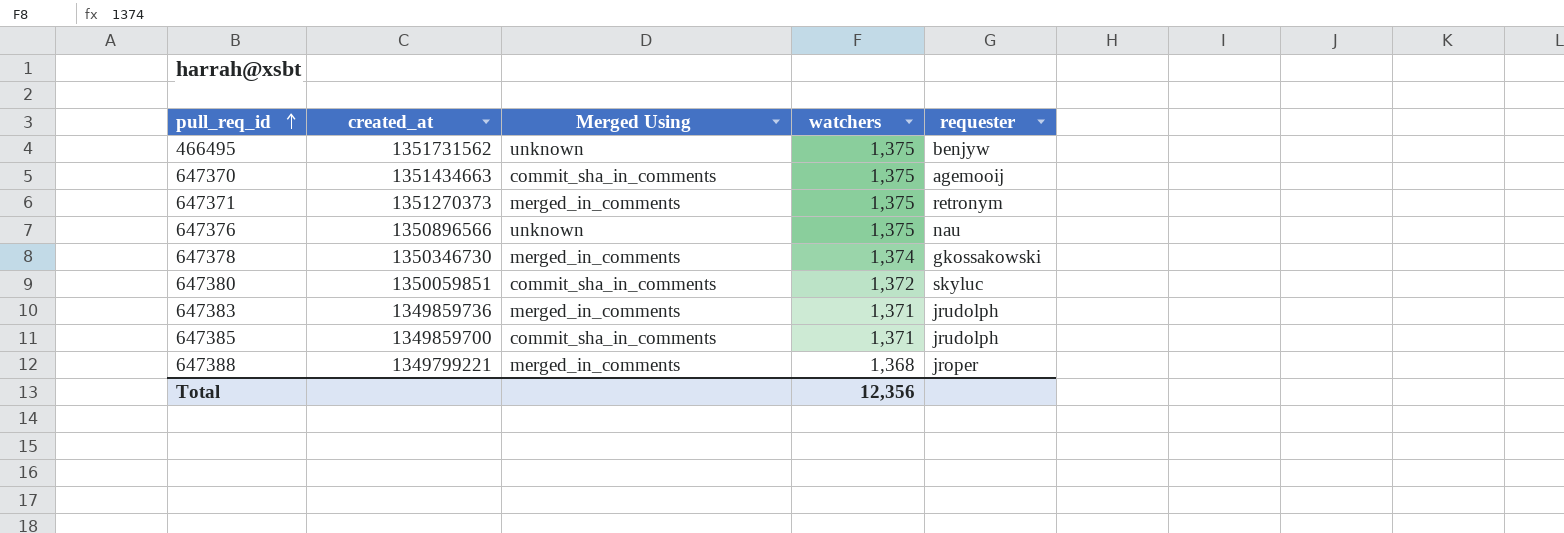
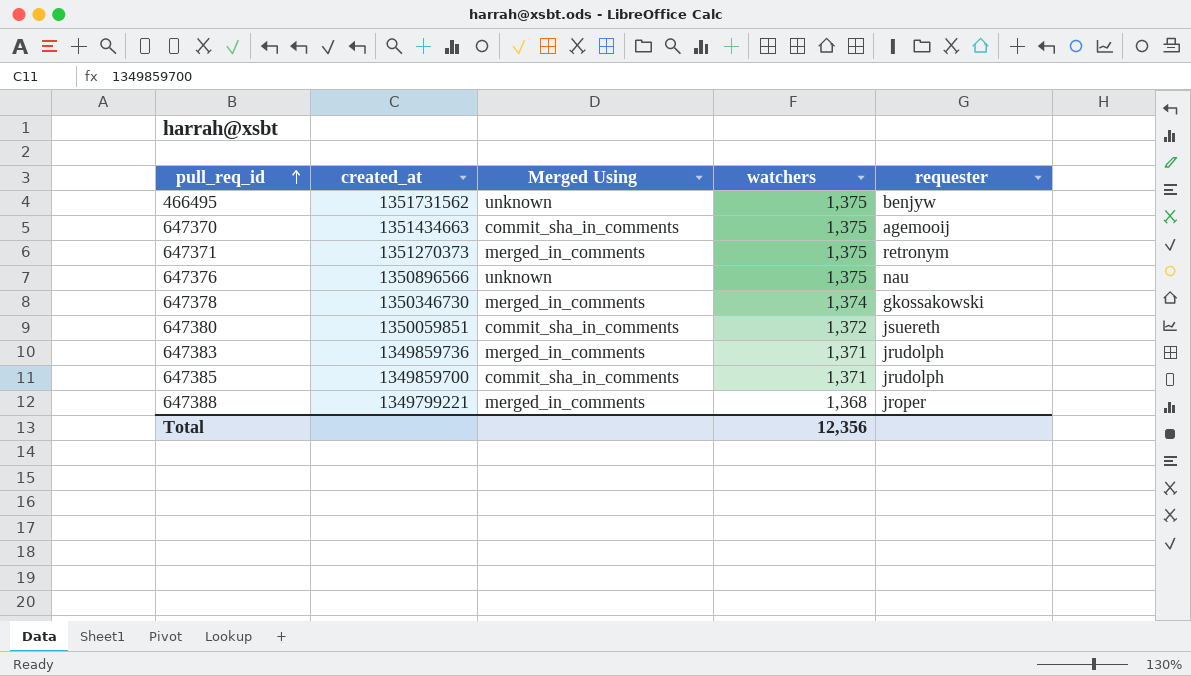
647380 | requester: skyluc -> jsuereth

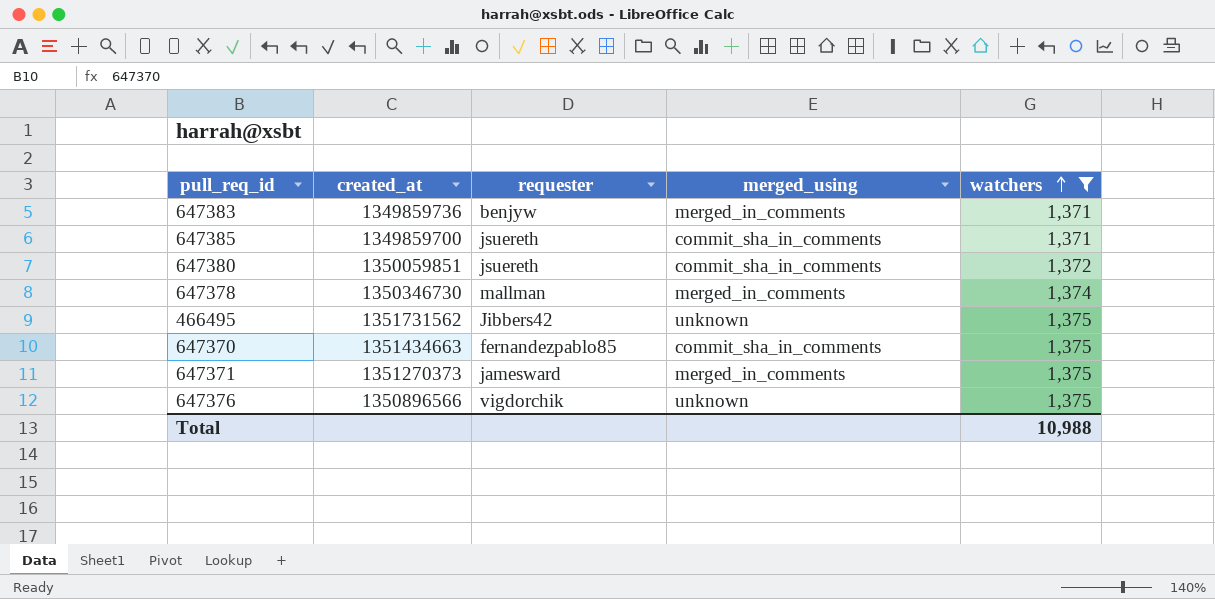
filter: none -> watchers != 1,368
row order: pull_req_id ascending -> watchers ascending
column requester | position: 5 -> 3
column name: Merged Using -> merged_using
647383 | requester: jrudolph -> benjyw
647385 | requester: jrudolph -> jsuereth
647378 | requester: gkossakowski -> mallman
466495 | requester: benjyw -> Jibbers42
647370 | requester: agemooij -> fernandezpablo85
647371 | requester: retronym -> jamesward
647376 | requester: nau -> vigdorchik
Total | watchers: 12,356 -> 10,988

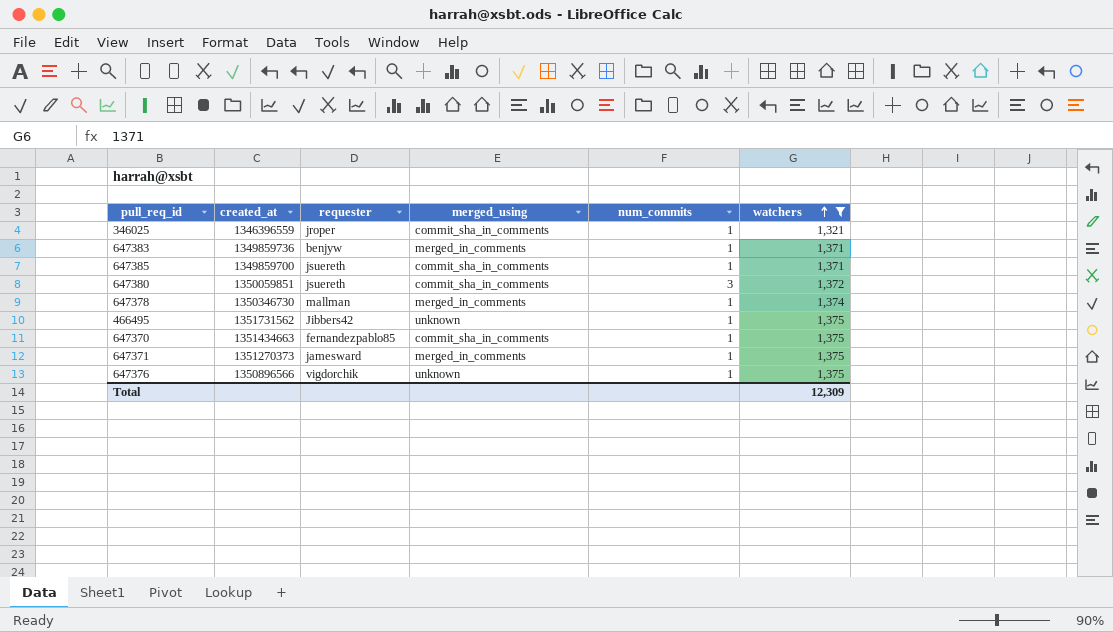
column num_commits | position: none -> 5
row 346025: none -> 1346396559 | jroper | commit_sha_in_comments | 1 | 1,321
Total | watchers: 10,988 -> 12,309

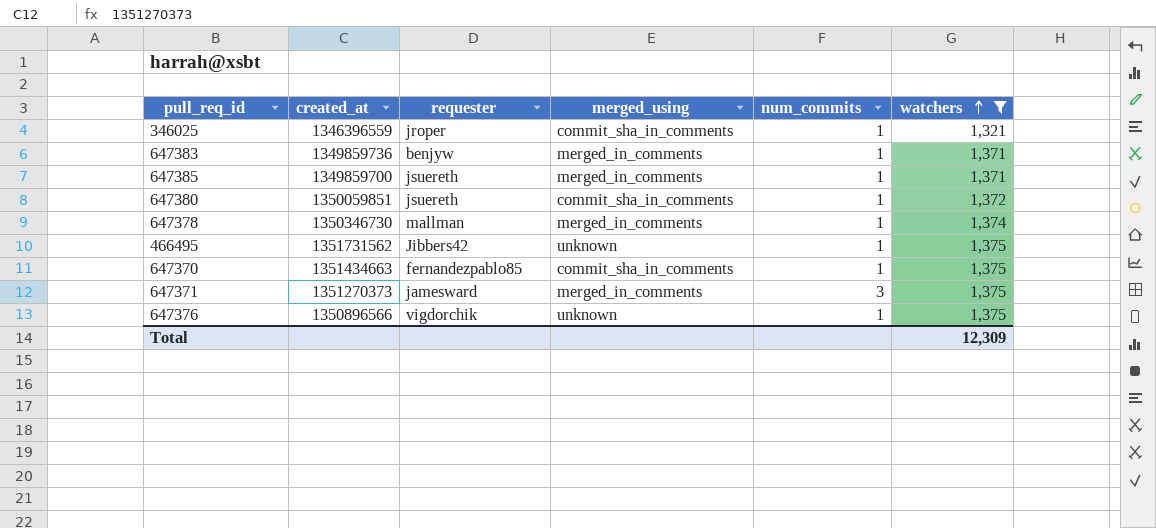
647385 | merged_using: commit_sha_in_comments -> merged_in_comments
647380 | num_commits: 3 -> 1
647371 | num_commits: 1 -> 3

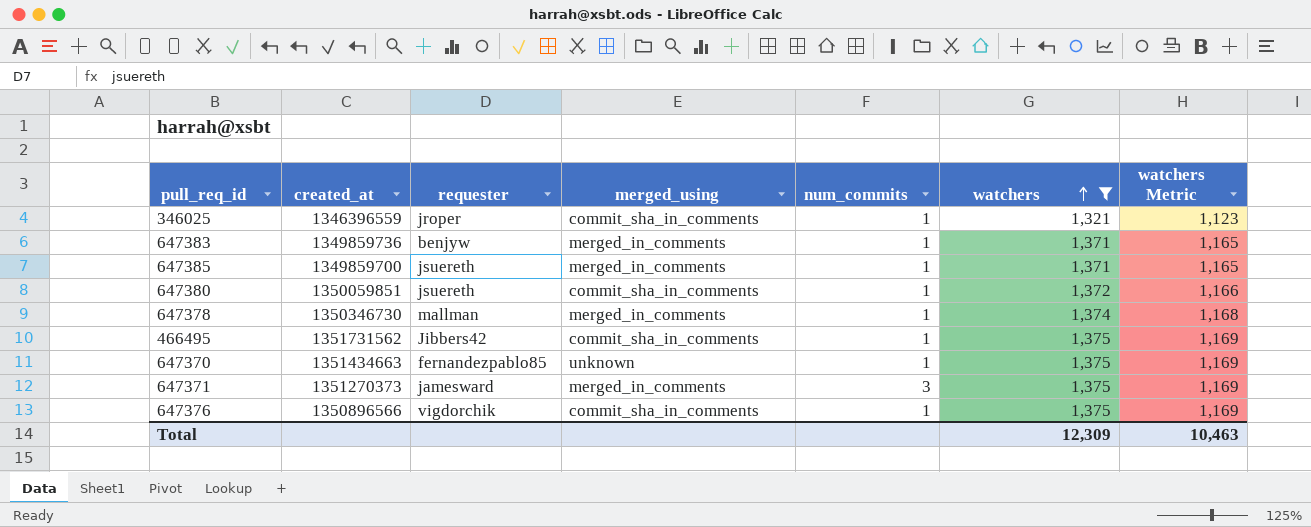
column watchers Metric | formula: none -> [watchers] * 0.85
466495 | merged_using: unknown -> commit_sha_in_comments
647370 | merged_using: commit_sha_in_comments -> unknown
647376 | merged_using: unknown -> commit_sha_in_comments

